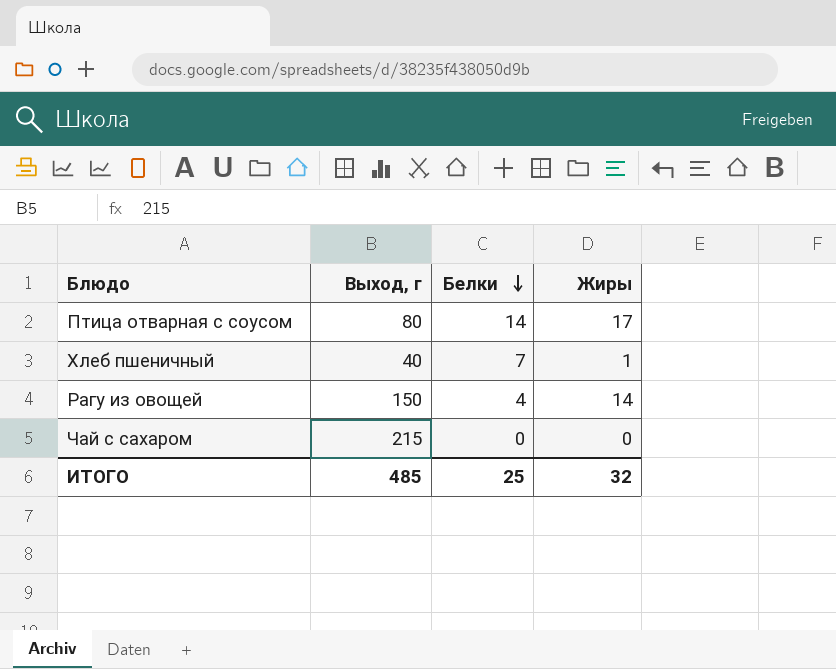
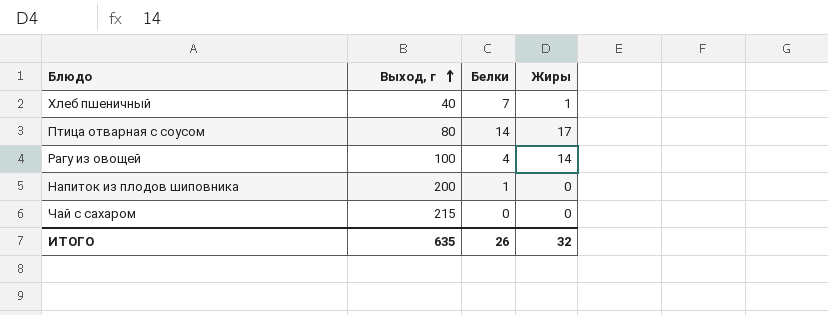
row order: Белки descending -> Выход, г ascending
Рагу из овощей | Выход, г: 150 -> 100
row Напиток из плодов шиповника: none -> 200 | 1 | 0
ИТОГО | Выход, г: 485 -> 635
ИТОГО | Белки: 25 -> 26

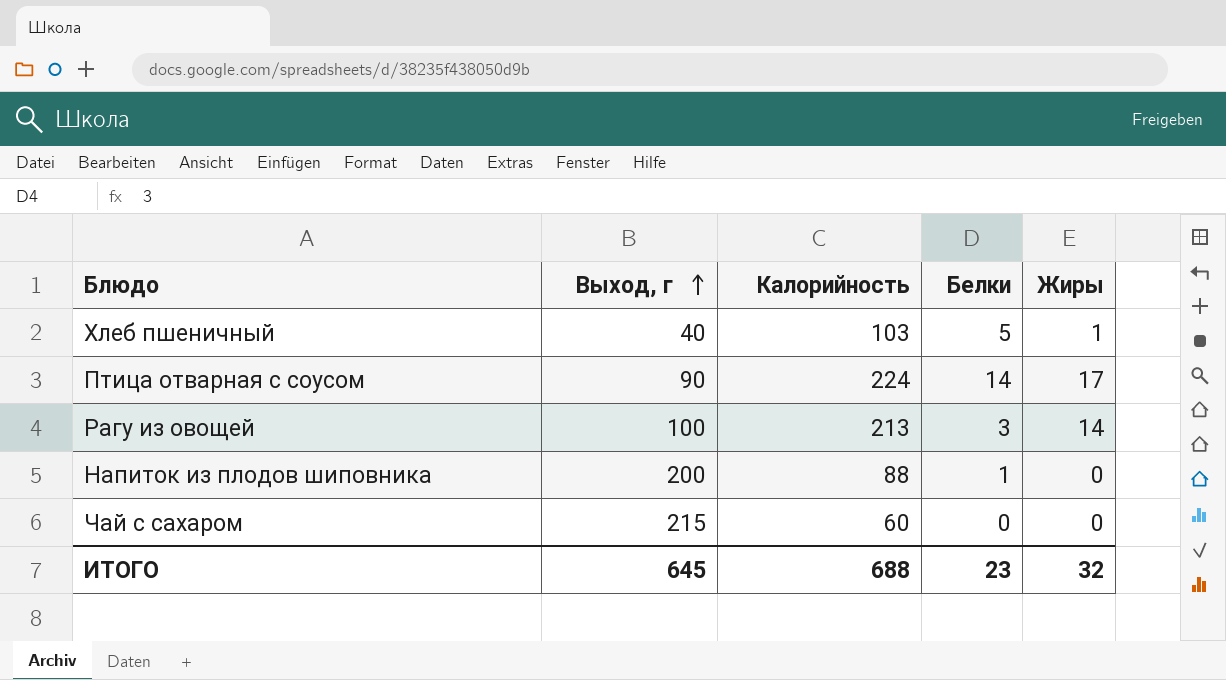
column Калорийность | position: none -> 3
Хлеб пшеничный | Белки: 7 -> 5
Птица отварная с соусом | Выход, г: 80 -> 90
Рагу из овощей | Белки: 4 -> 3
ИТОГО | Выход, г: 635 -> 645
ИТОГО | Белки: 26 -> 23

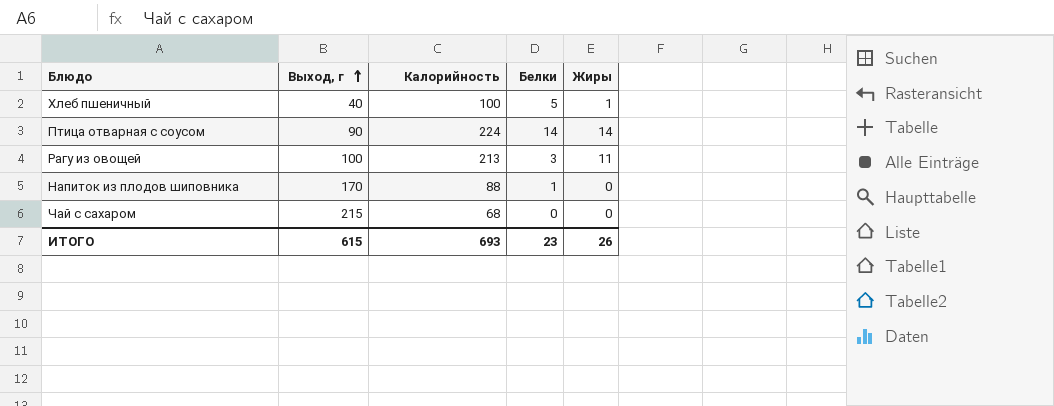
Хлеб пшеничный | Калорийность: 103 -> 100
Птица отварная с соусом | Жиры: 17 -> 14
Рагу из овощей | Жиры: 14 -> 11
Напиток из плодов шиповника | Выход, г: 200 -> 170
Чай с сахаром | Калорийность: 60 -> 68
ИТОГО | Выход, г: 645 -> 615
ИТОГО | Калорийность: 688 -> 693
ИТОГО | Жиры: 32 -> 26

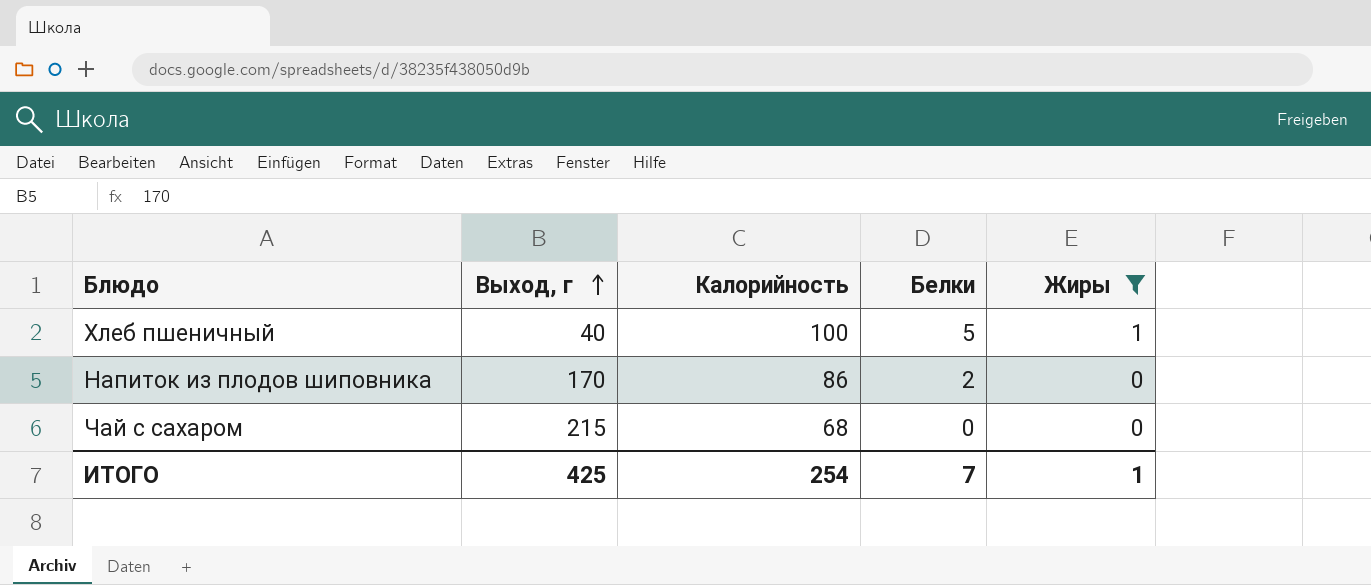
filter: none -> Жиры <= 1
Напиток из плодов шиповника | Калорийность: 88 -> 86
Напиток из плодов шиповника | Белки: 1 -> 2
ИТОГО | Выход, г: 615 -> 425
ИТОГО | Калорийность: 693 -> 254
ИТОГО | Белки: 23 -> 7
ИТОГО | Жиры: 26 -> 1

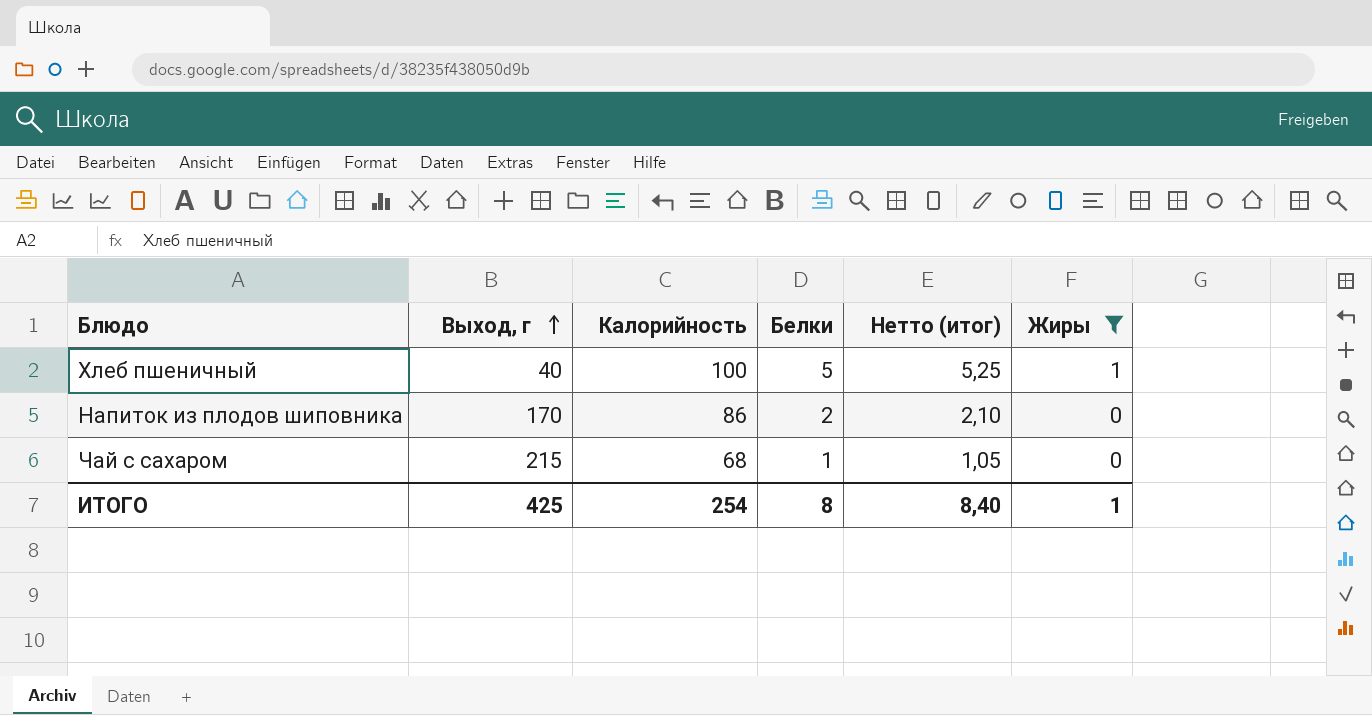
column Нетто (итог) | formula: none -> [Белки] * 1,05
Чай с сахаром | Белки: 0 -> 1
ИТОГО | Белки: 7 -> 8

